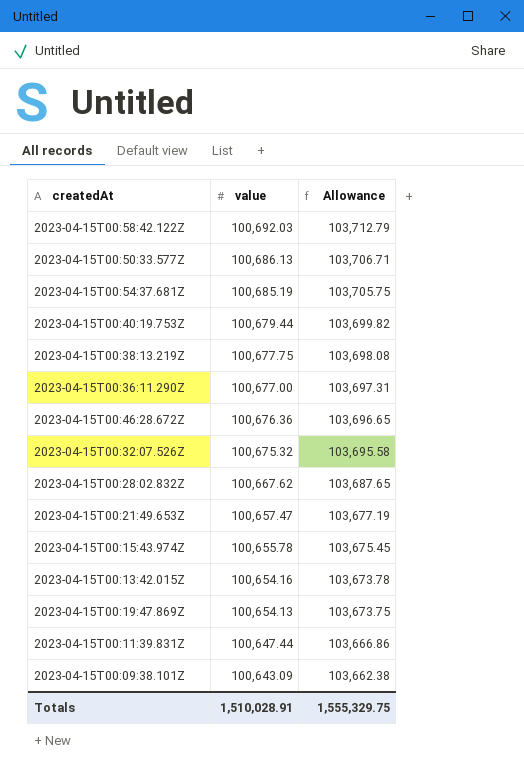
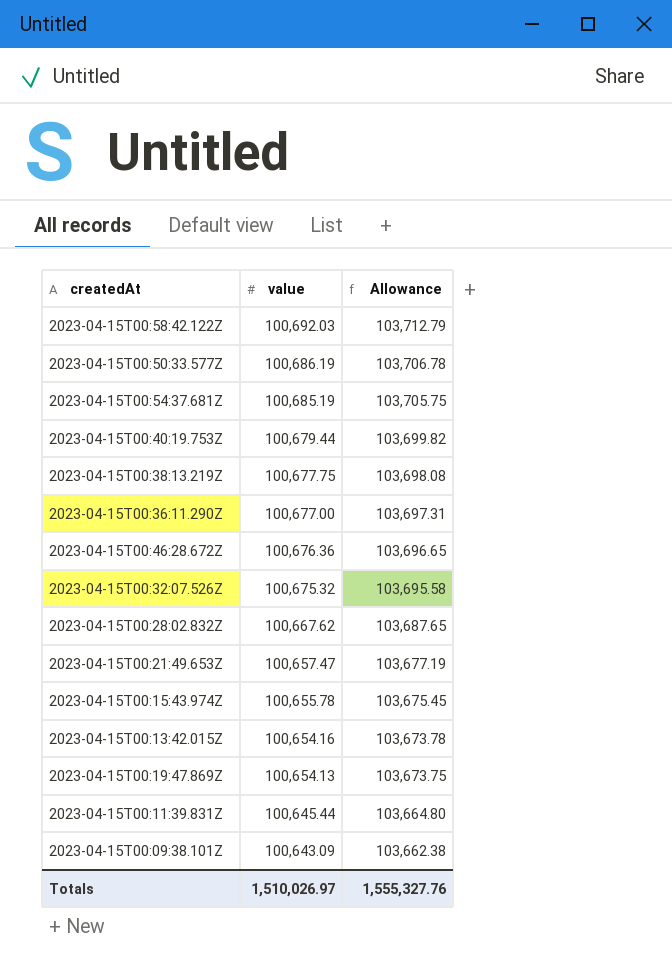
2023-04-15T00:50:33.577Z | value: 100,686.13 -> 100,686.19
2023-04-15T00:50:33.577Z | Allowance: 103,706.71 -> 103,706.78
2023-04-15T00:11:39.831Z | value: 100,647.44 -> 100,645.44
2023-04-15T00:11:39.831Z | Allowance: 103,666.86 -> 103,664.80
Totals | value: 1,510,028.91 -> 1,510,026.97
Totals | Allowance: 1,555,329.75 -> 1,555,327.76

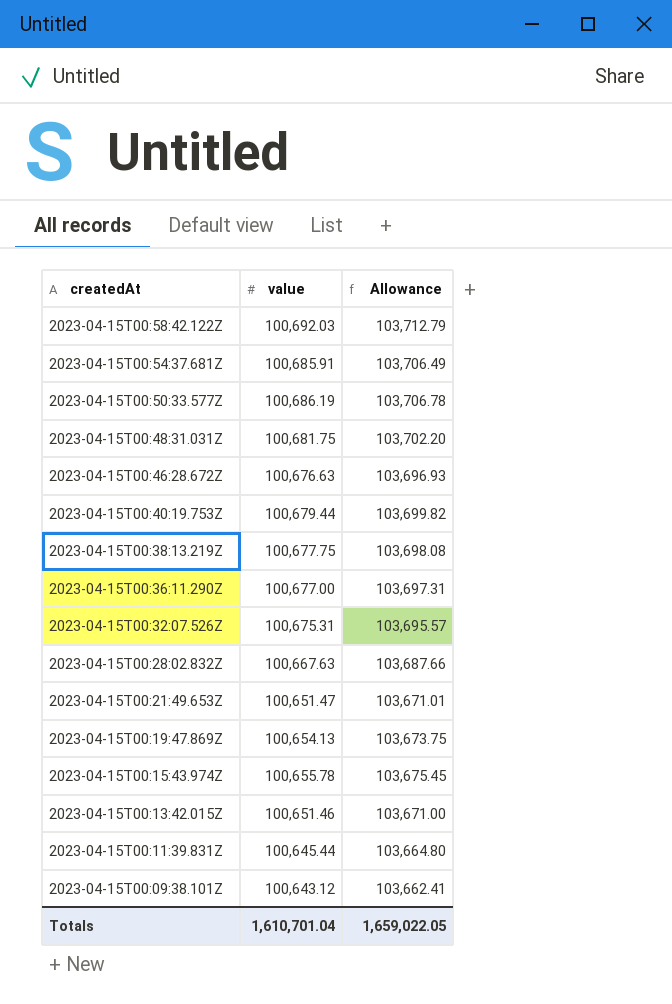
row order: value descending -> createdAt descending
2023-04-15T00:54:37.681Z | value: 100,685.19 -> 100,685.91
2023-04-15T00:54:37.681Z | Allowance: 103,705.75 -> 103,706.49
row 2023-04-15T00:48:31.031Z: none -> 100,681.75 | 103,702.20
2023-04-15T00:46:28.672Z | value: 100,676.36 -> 100,676.63
2023-04-15T00:46:28.672Z | Allowance: 103,696.65 -> 103,696.93
2023-04-15T00:32:07.526Z | value: 100,675.32 -> 100,675.31
2023-04-15T00:32:07.526Z | Allowance: 103,695.58 -> 103,695.57
2023-04-15T00:28:02.832Z | value: 100,667.62 -> 100,667.63
2023-04-15T00:28:02.832Z | Allowance: 103,687.65 -> 103,687.66
2023-04-15T00:21:49.653Z | value: 100,657.47 -> 100,651.47
2023-04-15T00:21:49.653Z | Allowance: 103,677.19 -> 103,671.01
2023-04-15T00:13:42.015Z | value: 100,654.16 -> 100,651.46
2023-04-15T00:13:42.015Z | Allowance: 103,673.78 -> 103,671.00
2023-04-15T00:09:38.101Z | value: 100,643.09 -> 100,643.12
2023-04-15T00:09:38.101Z | Allowance: 103,662.38 -> 103,662.41
Totals | value: 1,510,026.97 -> 1,610,701.04
Totals | Allowance: 1,555,327.76 -> 1,659,022.05

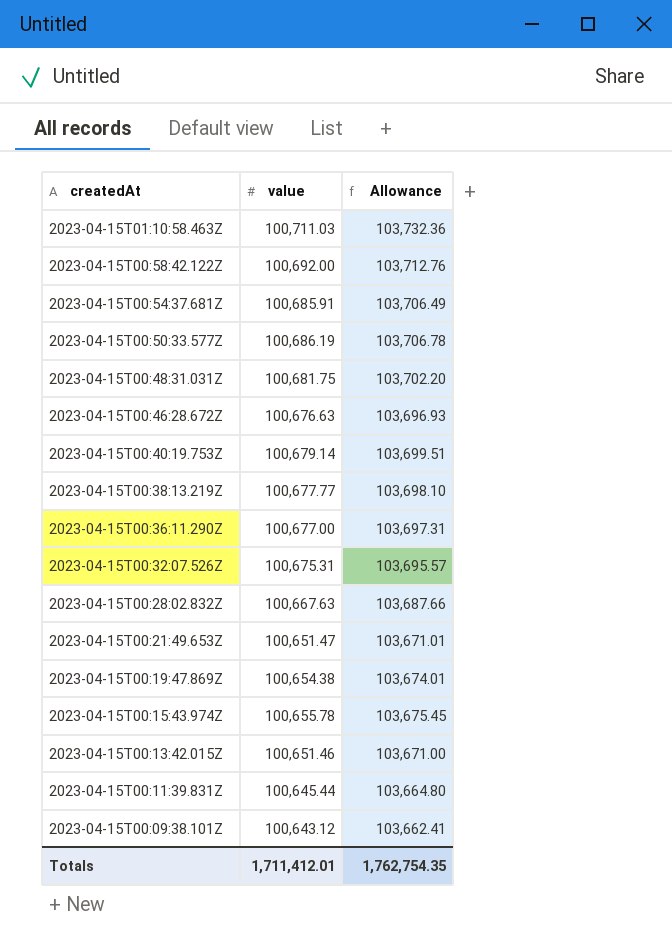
row 2023-04-15T01:10:58.463Z: none -> 100,711.03 | 103,732.36
2023-04-15T00:58:42.122Z | value: 100,692.03 -> 100,692.00
2023-04-15T00:58:42.122Z | Allowance: 103,712.79 -> 103,712.76
2023-04-15T00:40:19.753Z | value: 100,679.44 -> 100,679.14
2023-04-15T00:40:19.753Z | Allowance: 103,699.82 -> 103,699.51
2023-04-15T00:38:13.219Z | value: 100,677.75 -> 100,677.77
2023-04-15T00:38:13.219Z | Allowance: 103,698.08 -> 103,698.10
2023-04-15T00:19:47.869Z | value: 100,654.13 -> 100,654.38
2023-04-15T00:19:47.869Z | Allowance: 103,673.75 -> 103,674.01
Totals | value: 1,610,701.04 -> 1,711,412.01
Totals | Allowance: 1,659,022.05 -> 1,762,754.35

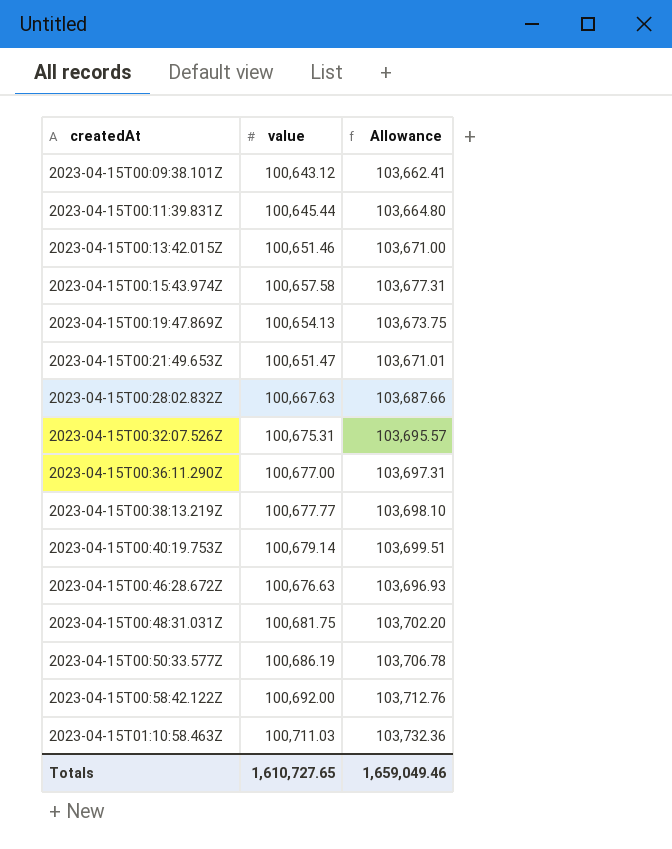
row order: createdAt descending -> createdAt ascending
row 2023-04-15T00:54:37.681Z: 100,685.91 | 103,706.49 -> none
2023-04-15T00:15:43.974Z | value: 100,655.78 -> 100,657.58
2023-04-15T00:15:43.974Z | Allowance: 103,675.45 -> 103,677.31
2023-04-15T00:19:47.869Z | value: 100,654.38 -> 100,654.13
2023-04-15T00:19:47.869Z | Allowance: 103,674.01 -> 103,673.75
Totals | value: 1,711,412.01 -> 1,610,727.65
Totals | Allowance: 1,762,754.35 -> 1,659,049.46

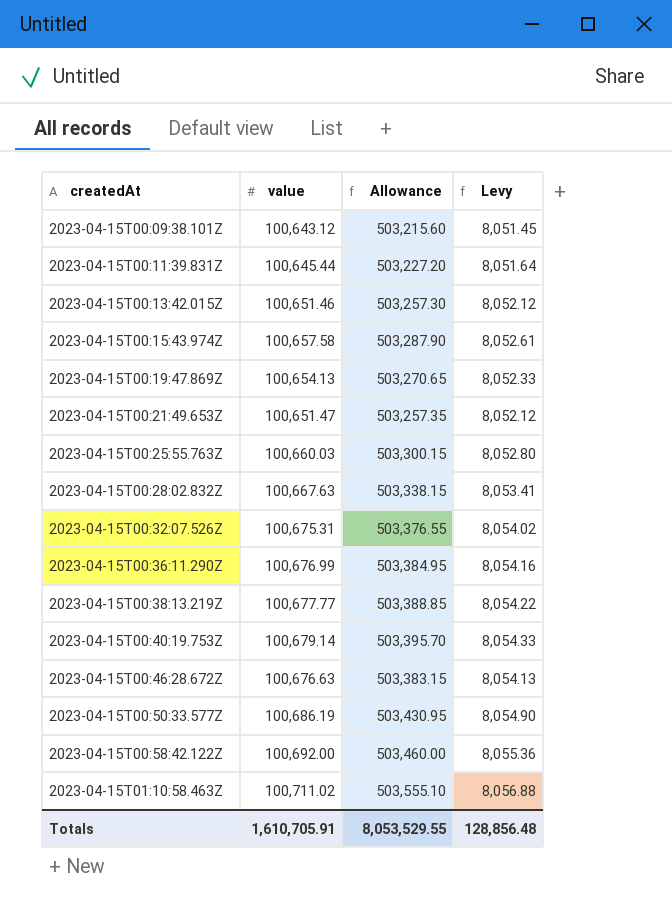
column Allowance | formula: [value] * 1.03 -> [value] * 5
column Levy | formula: none -> [value] * 0.08
row 2023-04-15T00:48:31.031Z: 100,681.75 | 103,702.20 -> none
row 2023-04-15T00:25:55.763Z: none -> 100,660.03 | 503,300.15 | 8,052.80
2023-04-15T00:36:11.290Z | value: 100,677.00 -> 100,676.99
2023-04-15T01:10:58.463Z | value: 100,711.03 -> 100,711.02
Totals | value: 1,610,727.65 -> 1,610,705.91
Totals | Allowance: 1,659,049.46 -> 8,053,529.55

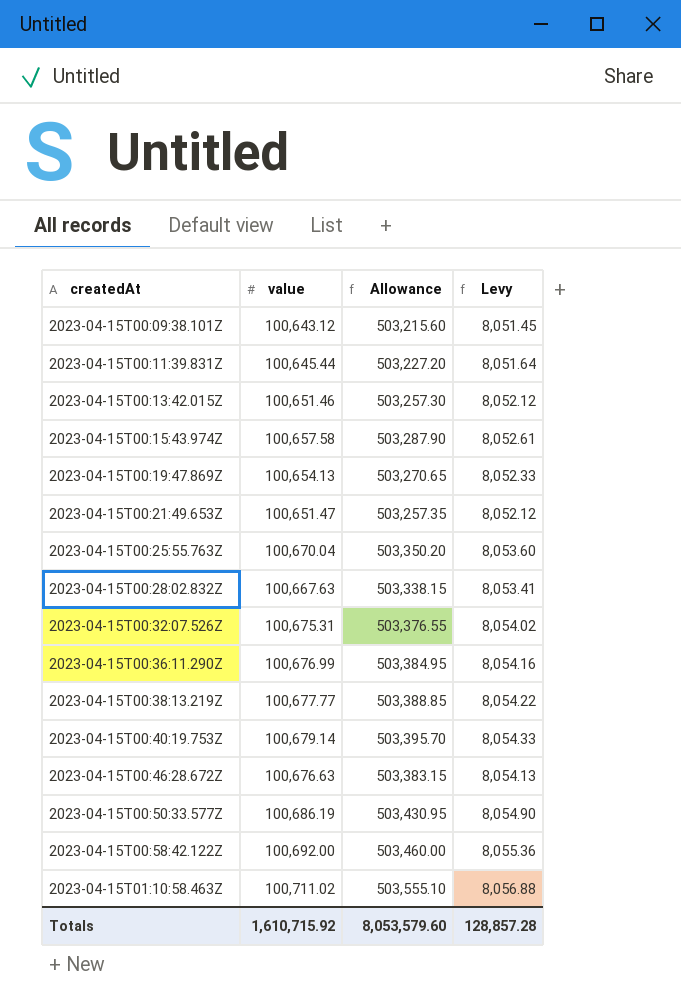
2023-04-15T00:25:55.763Z | value: 100,660.03 -> 100,670.04
2023-04-15T00:25:55.763Z | Allowance: 503,300.15 -> 503,350.20
2023-04-15T00:25:55.763Z | Levy: 8,052.80 -> 8,053.60
Totals | value: 1,610,705.91 -> 1,610,715.92
Totals | Allowance: 8,053,529.55 -> 8,053,579.60
Totals | Levy: 128,856.48 -> 128,857.28

